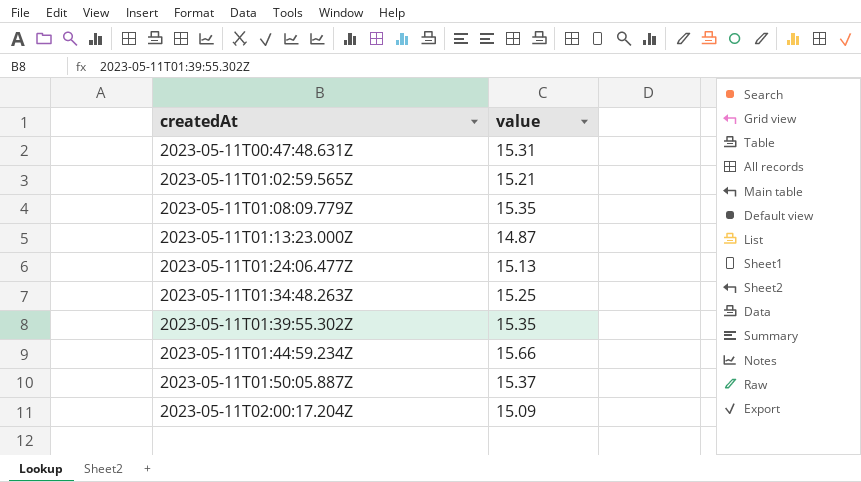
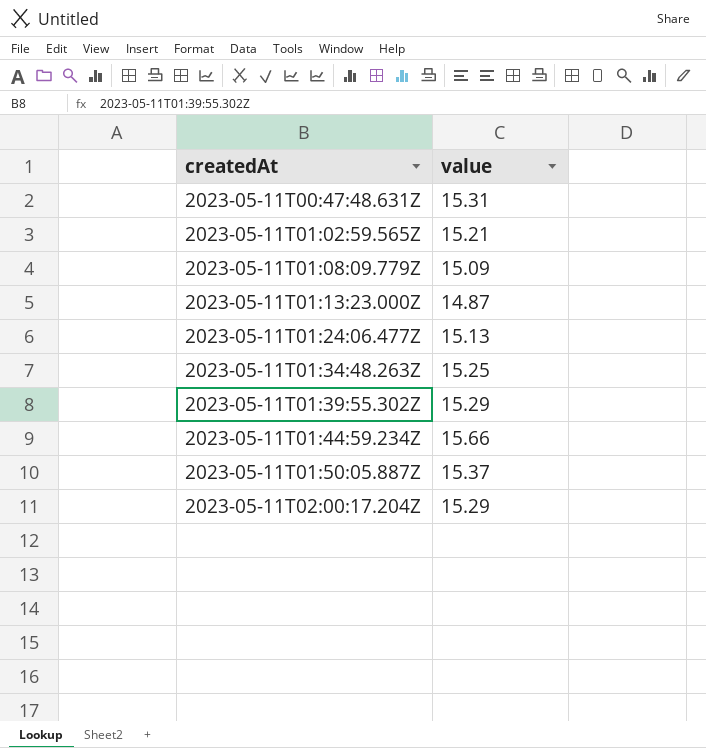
2023-05-11T01:08:09.779Z | value: 15.35 -> 15.09
2023-05-11T01:39:55.302Z | value: 15.35 -> 15.29
2023-05-11T02:00:17.204Z | value: 15.09 -> 15.29

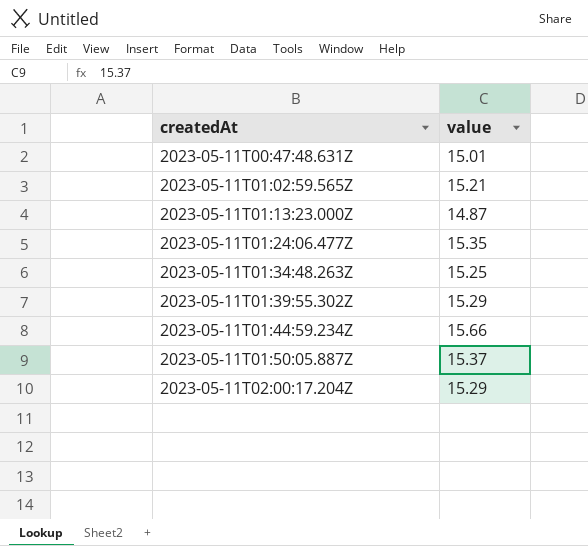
row 2023-05-11T01:08:09.779Z: 15.09 -> none
2023-05-11T00:47:48.631Z | value: 15.31 -> 15.01
2023-05-11T01:24:06.477Z | value: 15.13 -> 15.35

